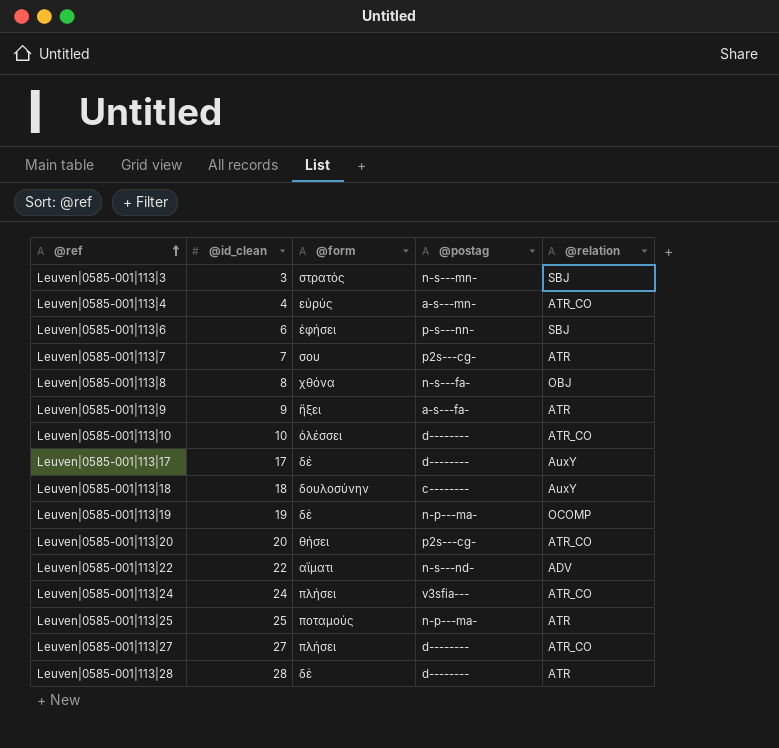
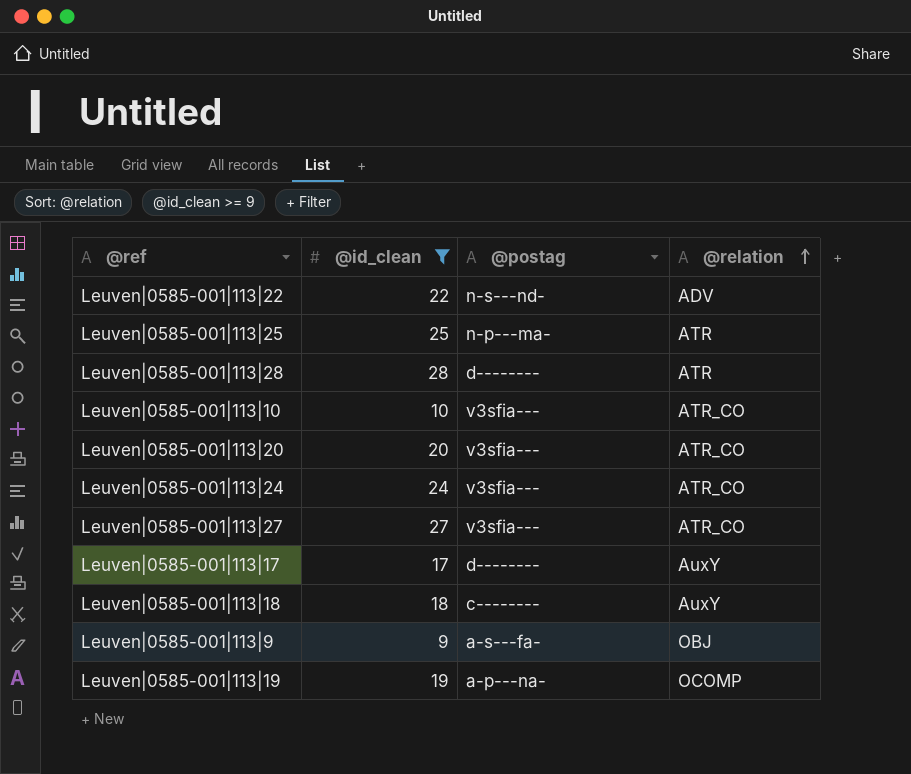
filter: none -> @id_clean >= 9
row order: @ref ascending -> @relation ascending
column @form | position: 3 -> none
Leuven|0585-001|113|10 | @postag: d-------- -> v3sfia---
Leuven|0585-001|113|20 | @postag: p2s---cg- -> v3sfia---
Leuven|0585-001|113|27 | @postag: d-------- -> v3sfia---
Leuven|0585-001|113|9 | @relation: ATR -> OBJ
Leuven|0585-001|113|19 | @postag: n-p---ma- -> a-p---na-

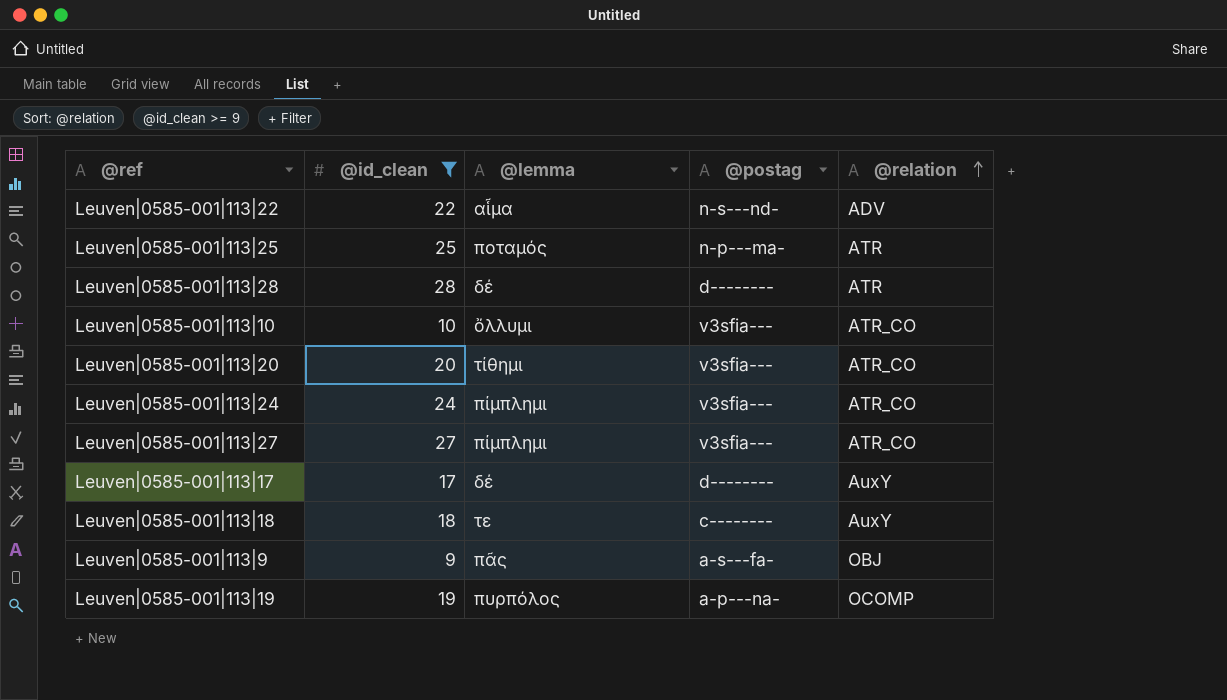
column @lemma | position: none -> 3

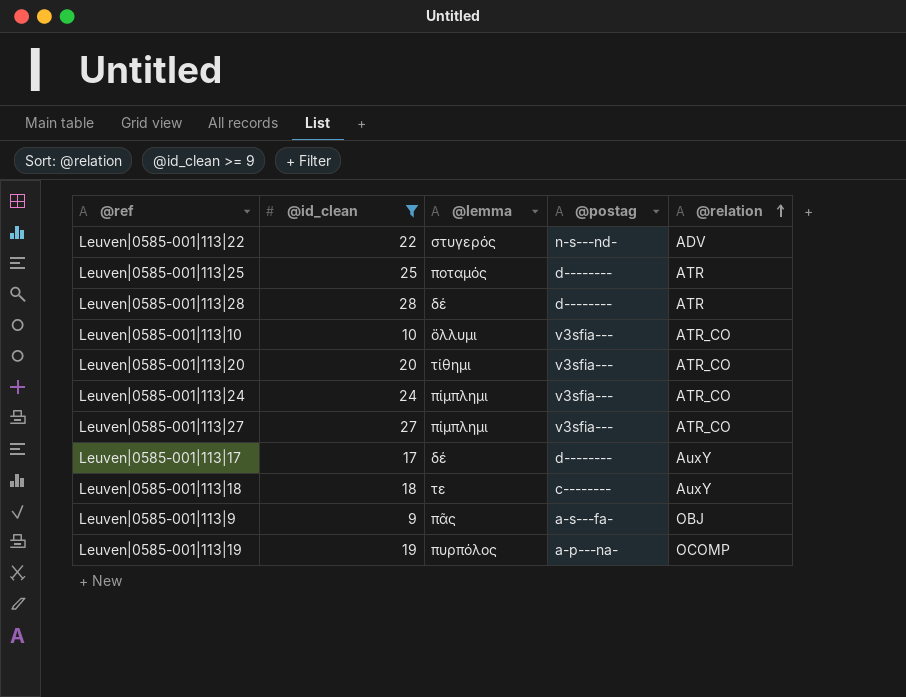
Leuven|0585-001|113|22 | @lemma: αἷμα -> στυγερός
Leuven|0585-001|113|25 | @postag: n-p---ma- -> d--------

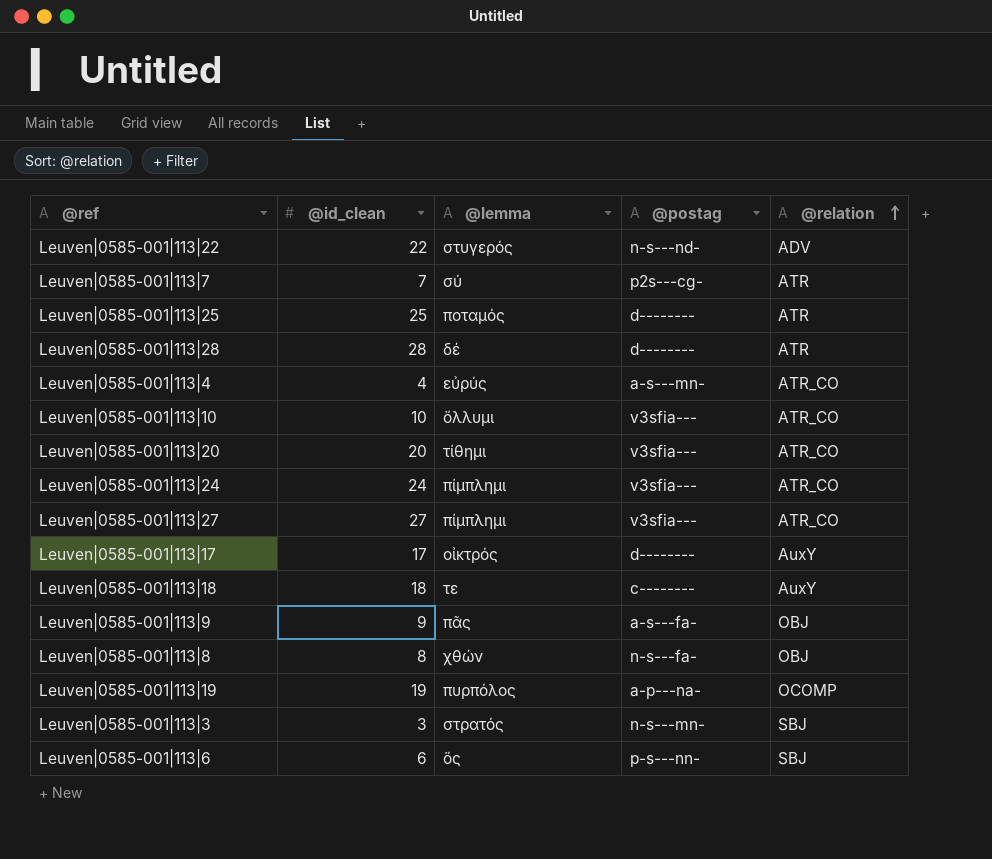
filter: @id_clean >= 9 -> none
Leuven|0585-001|113|17 | @lemma: δέ -> οἰκτρός

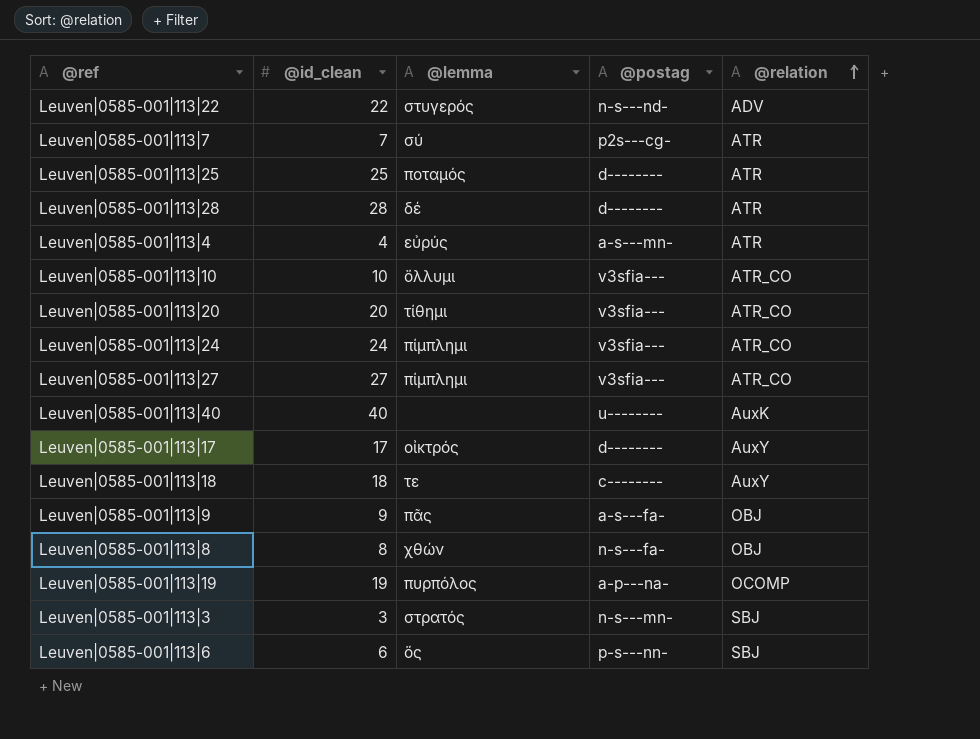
Leuven|0585-001|113|4 | @relation: ATR_CO -> ATR
row Leuven|0585-001|113|40: none -> 40 | none | u-------- | AuxK

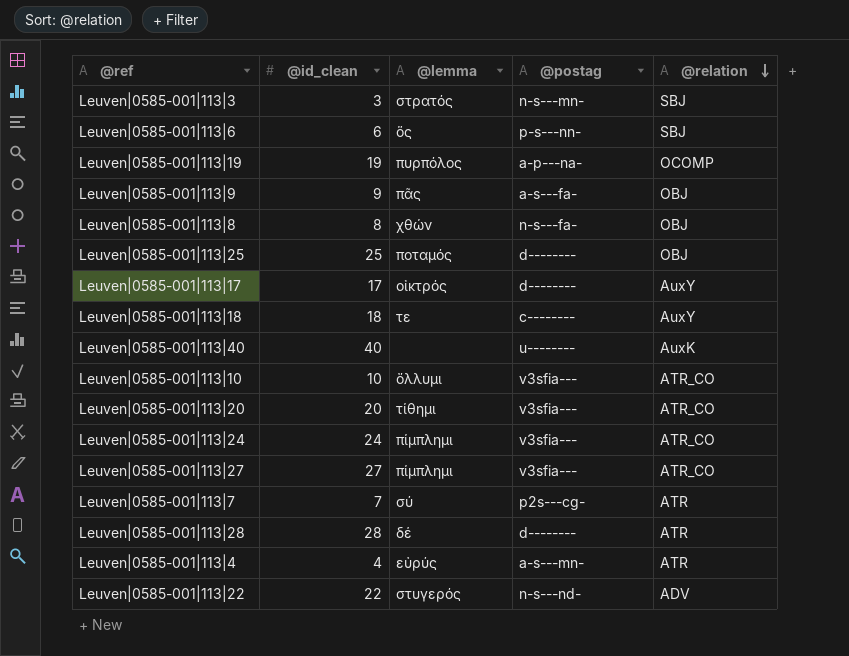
row order: @relation ascending -> @relation descending
Leuven|0585-001|113|25 | @relation: ATR -> OBJ

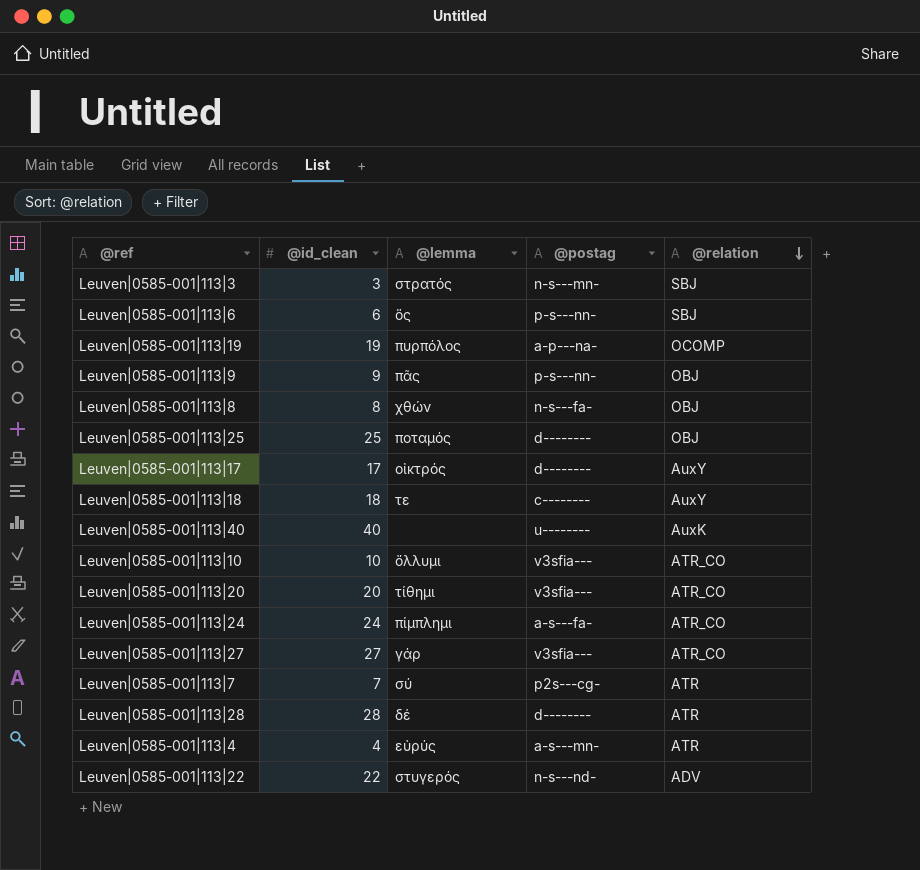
Leuven|0585-001|113|9 | @postag: a-s---fa- -> p-s---nn-
Leuven|0585-001|113|24 | @postag: v3sfia--- -> a-s---fa-
Leuven|0585-001|113|27 | @lemma: πίμπλημι -> γάρ

